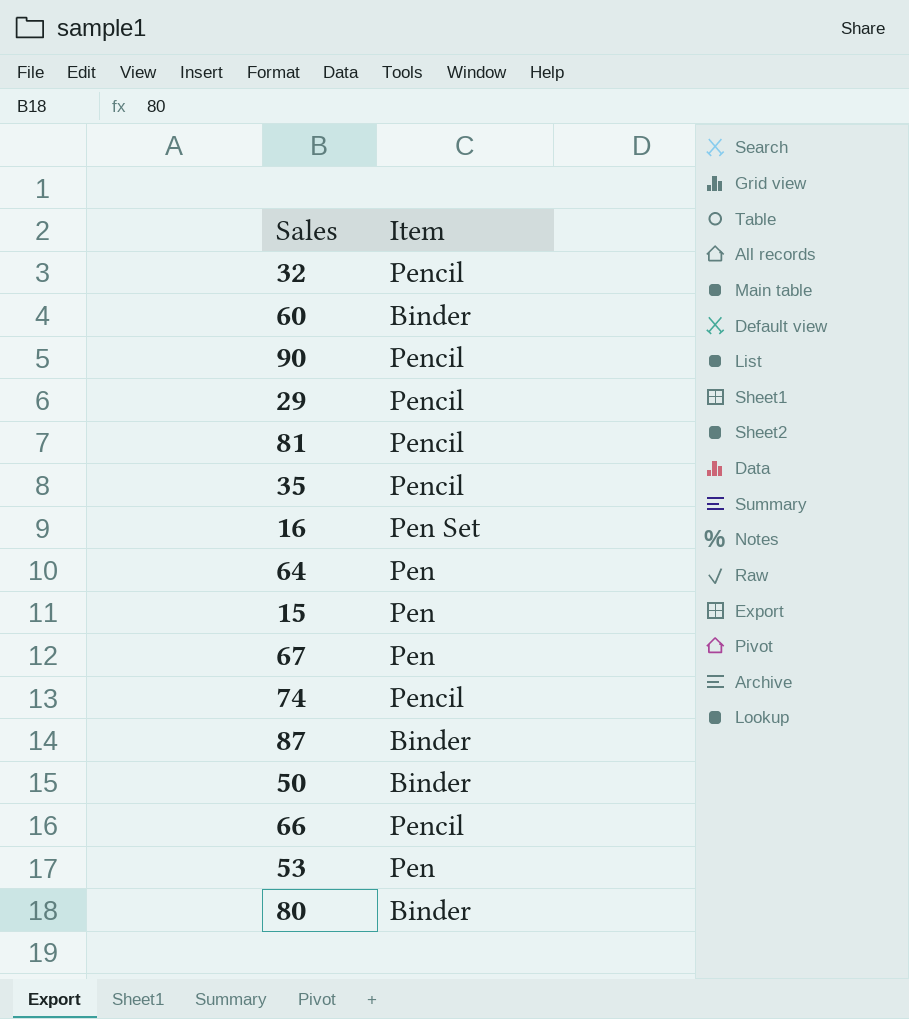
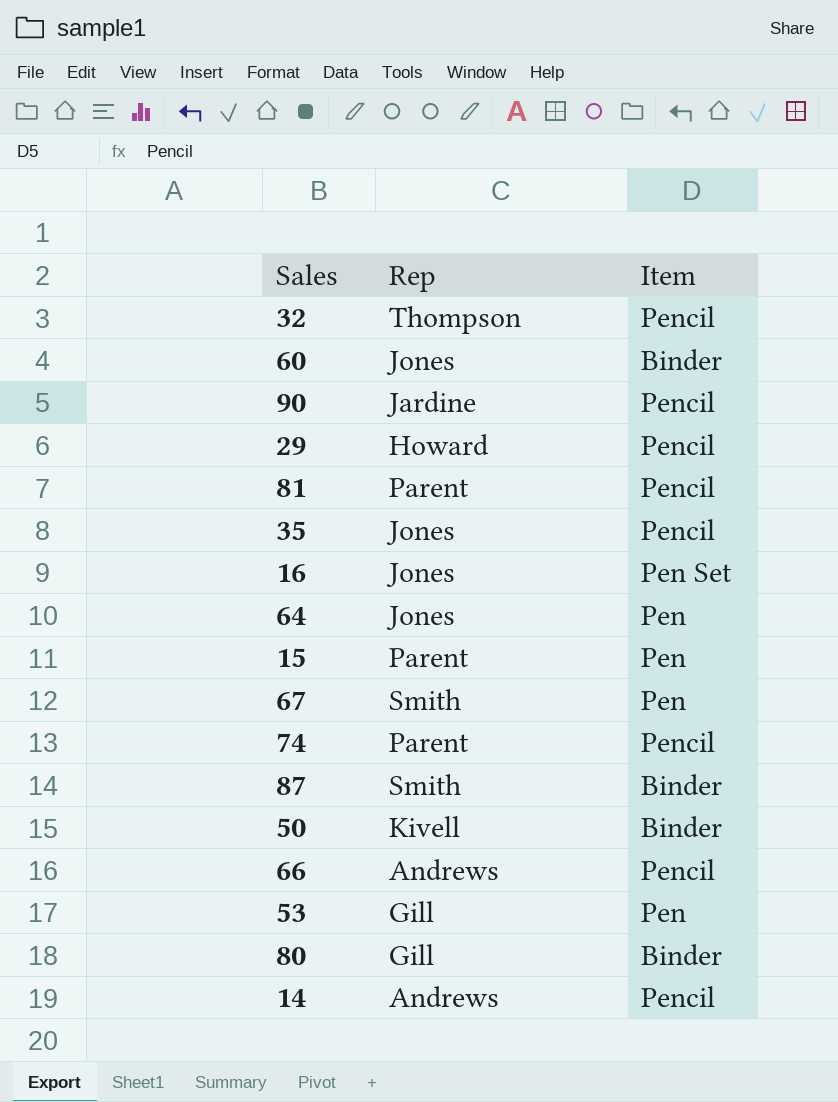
column Rep | position: none -> 2
row 14: none -> Andrews | Pencil

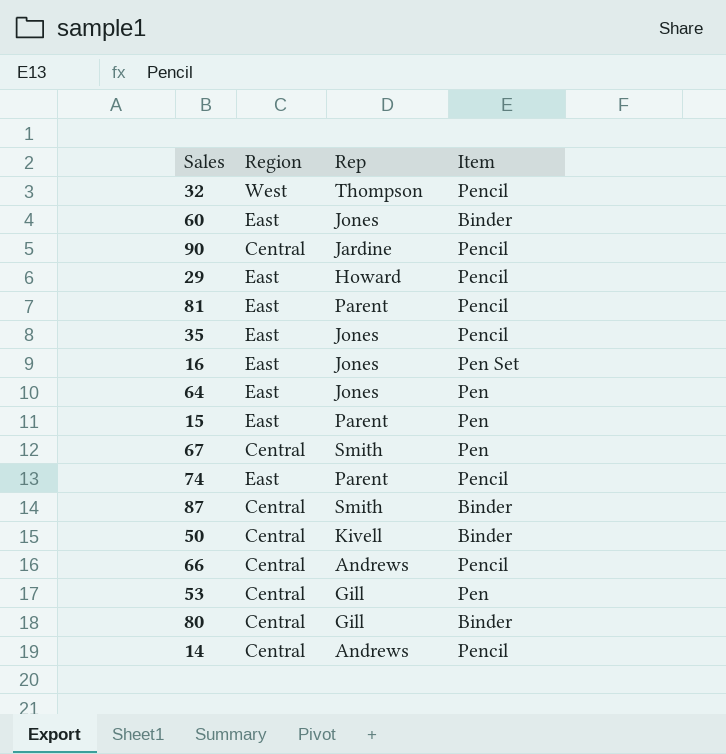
column Region | position: none -> 2

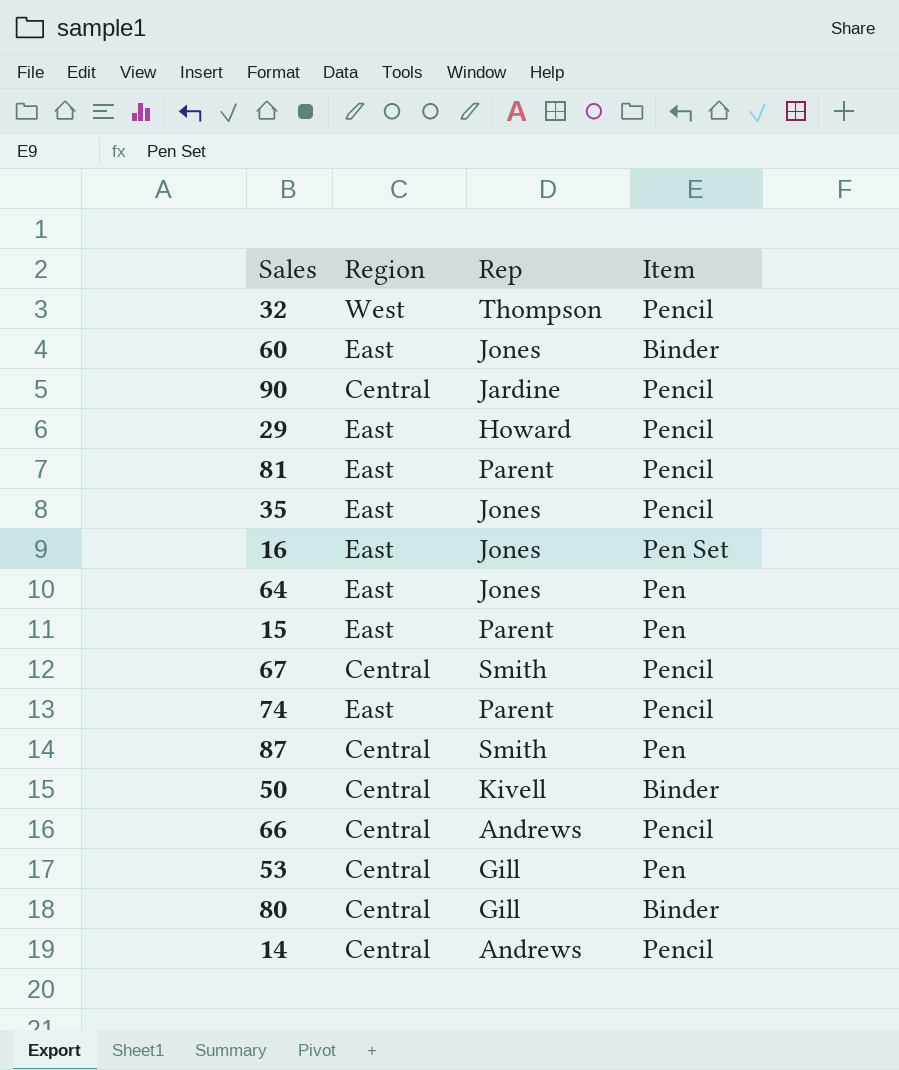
67 | Item: Pen -> Pencil
87 | Item: Binder -> Pen

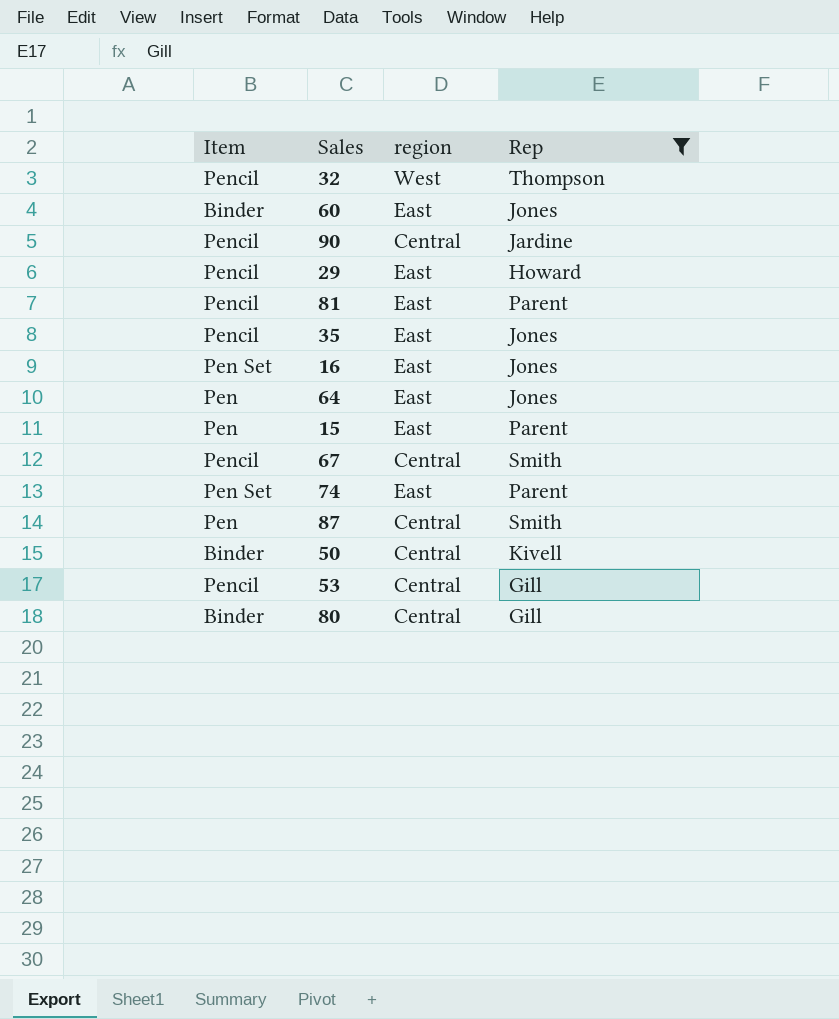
filter: none -> Rep != Andrews
column Item | position: 4 -> 1
column name: Region -> region
74 | Item: Pencil -> Pen Set
53 | Item: Pen -> Pencil

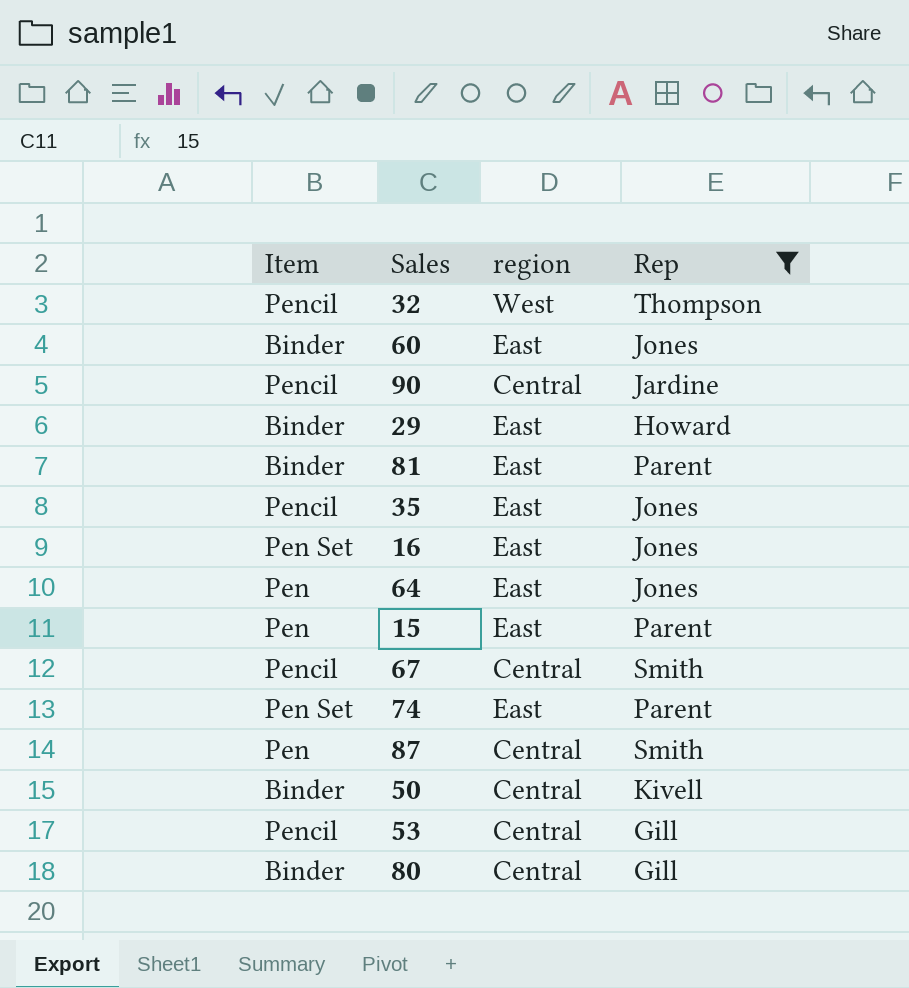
29 | Item: Pencil -> Binder
81 | Item: Pencil -> Binder

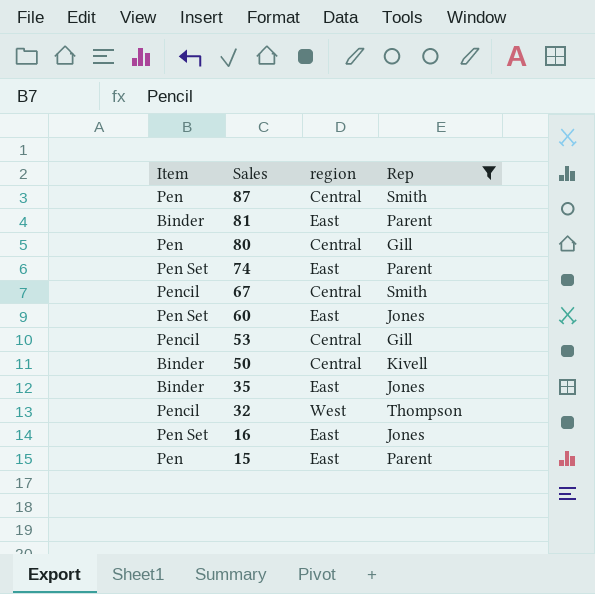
row order: none -> Sales descending
row 90: Pencil | Central | Jardine -> none
row 29: Binder | East | Howard -> none
row 64: Pen | East | Jones -> none
80 | Item: Binder -> Pen
60 | Item: Binder -> Pen Set
35 | Item: Pencil -> Binder

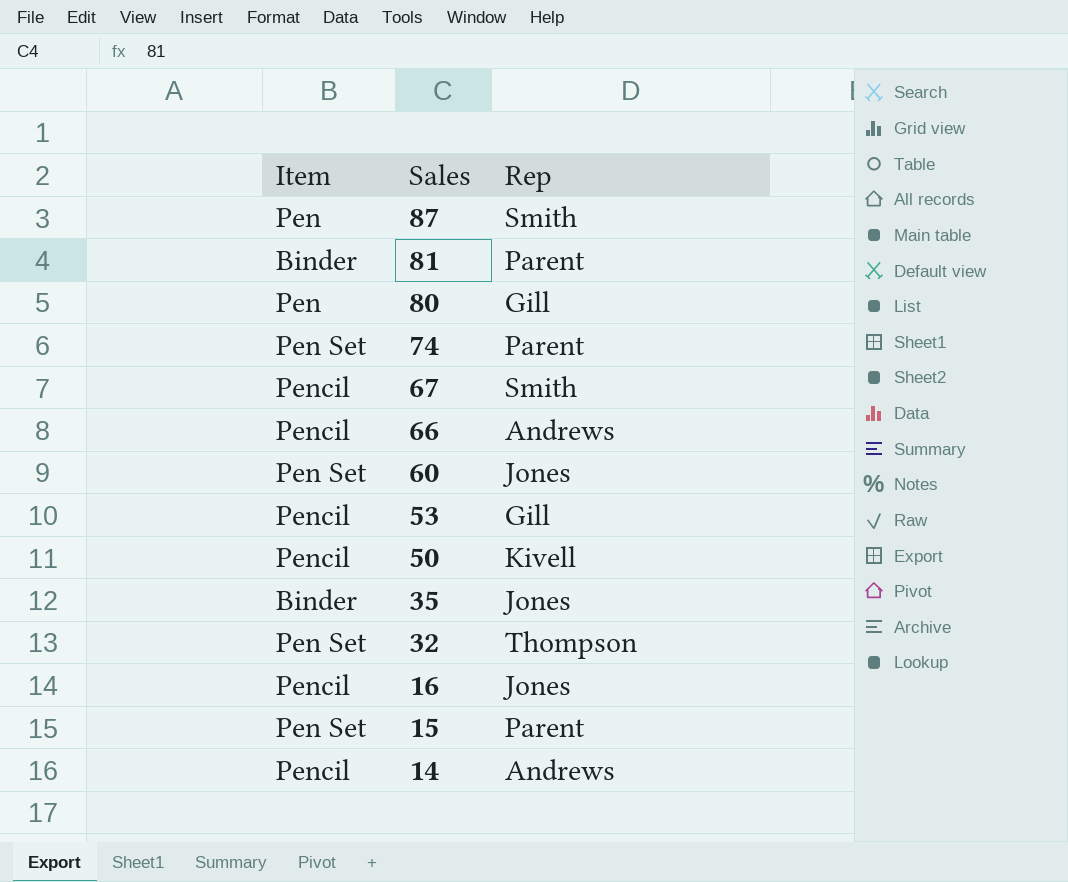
filter: Rep != Andrews -> none
column region | position: 3 -> none
50 | Item: Binder -> Pencil
32 | Item: Pencil -> Pen Set
16 | Item: Pen Set -> Pencil
15 | Item: Pen -> Pen Set

